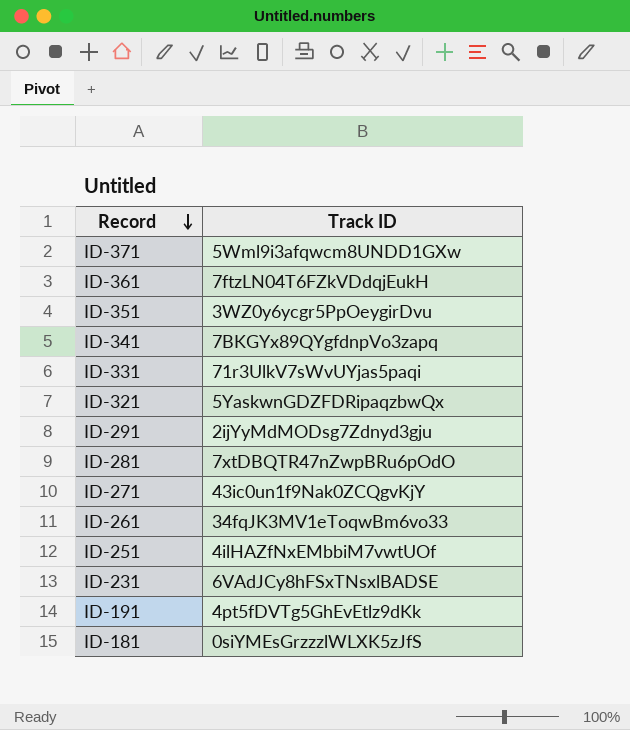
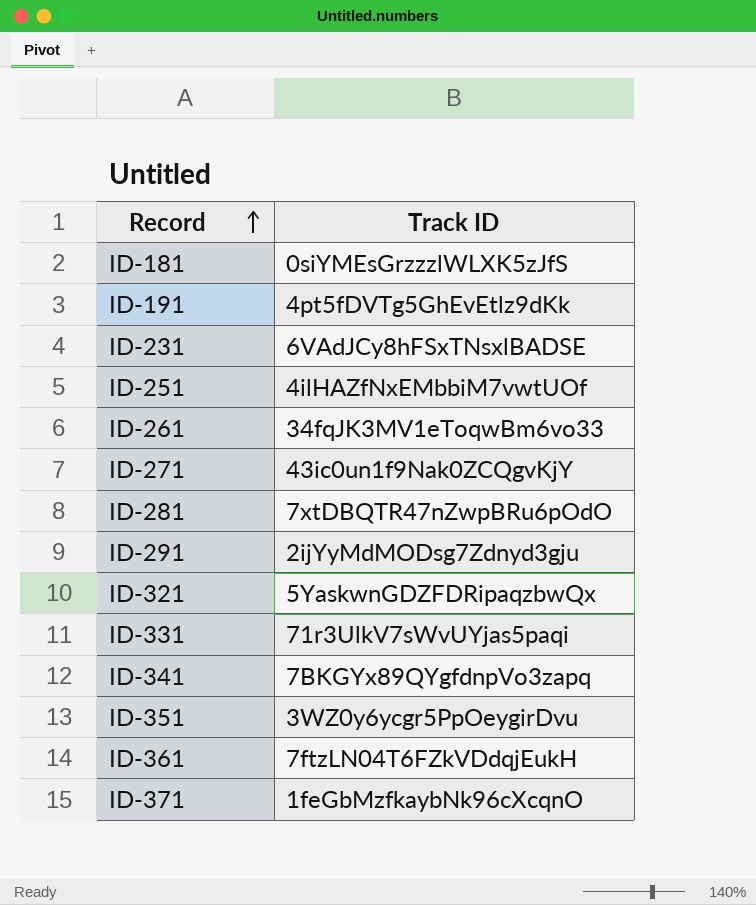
row order: Record descending -> Record ascending
ID-371 | Track ID: 5Wml9i3afqwcm8UNDD1GXw -> 1feGbMzfkaybNk96cXcqnO

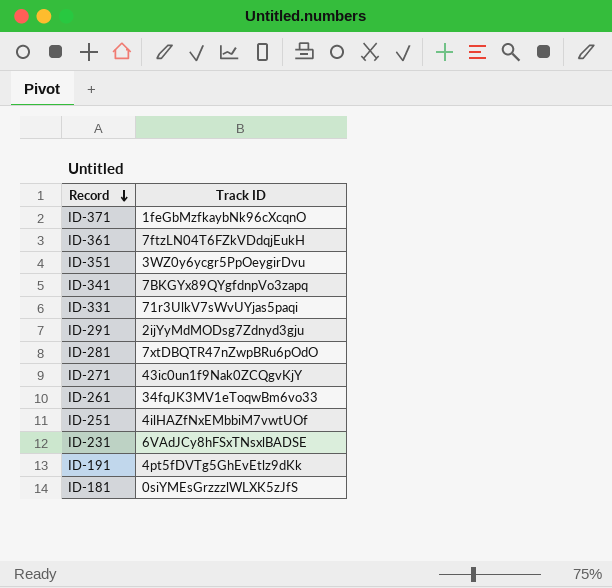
row order: Record ascending -> Record descending
row ID-321: 5YaskwnGDZFDRipaqzbwQx -> none

